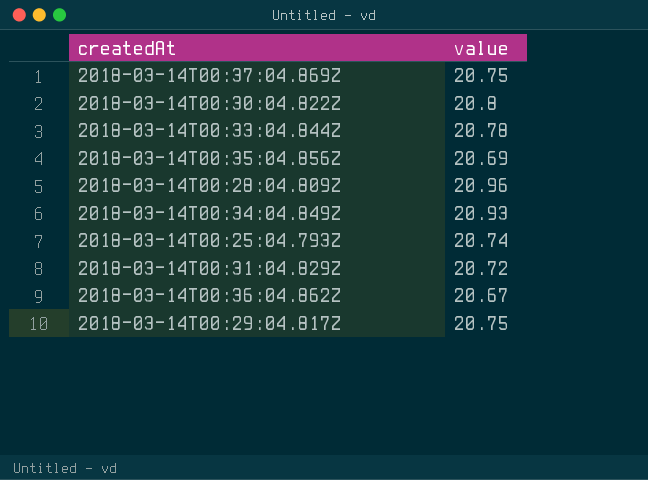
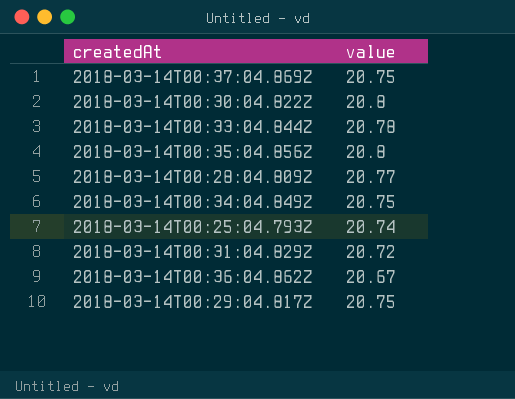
2018-03-14T00:35:04.856Z | value: 20.69 -> 20.8
2018-03-14T00:28:04.809Z | value: 20.96 -> 20.77
2018-03-14T00:34:04.849Z | value: 20.93 -> 20.75

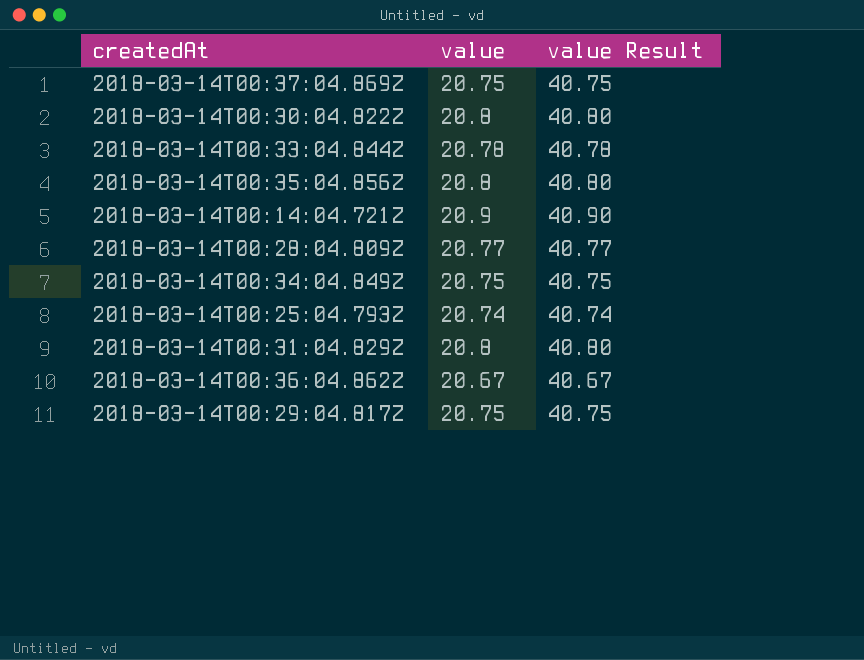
column value Result | formula: none -> [value] + 20
row 2018-03-14T00:14:04.721Z: none -> 20.9 | 40.90
2018-03-14T00:31:04.829Z | value: 20.72 -> 20.8

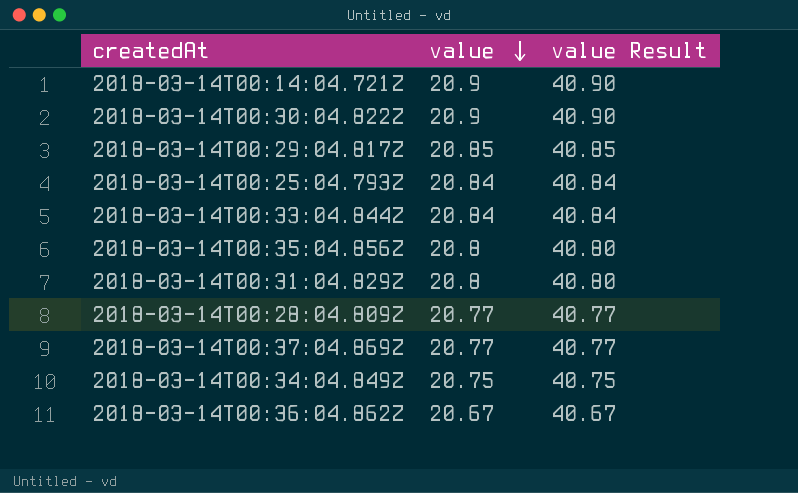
row order: none -> value descending
2018-03-14T00:30:04.822Z | value: 20.8 -> 20.9
2018-03-14T00:30:04.822Z | value Result: 40.80 -> 40.90
2018-03-14T00:29:04.817Z | value: 20.75 -> 20.85
2018-03-14T00:29:04.817Z | value Result: 40.75 -> 40.85
2018-03-14T00:25:04.793Z | value: 20.74 -> 20.84
2018-03-14T00:25:04.793Z | value Result: 40.74 -> 40.84
2018-03-14T00:33:04.844Z | value: 20.78 -> 20.84
2018-03-14T00:33:04.844Z | value Result: 40.78 -> 40.84
2018-03-14T00:37:04.869Z | value: 20.75 -> 20.77
2018-03-14T00:37:04.869Z | value Result: 40.75 -> 40.77

